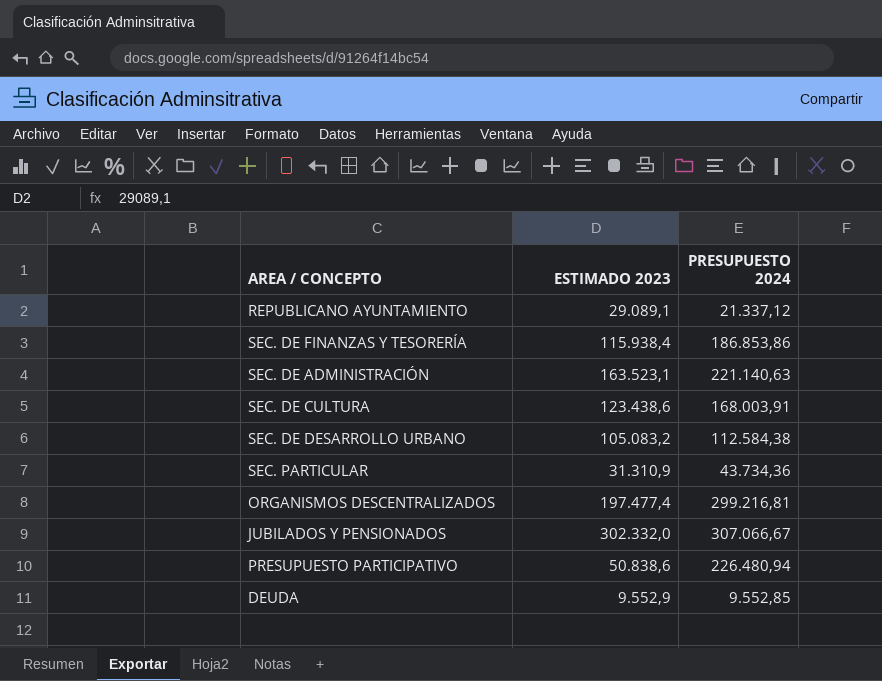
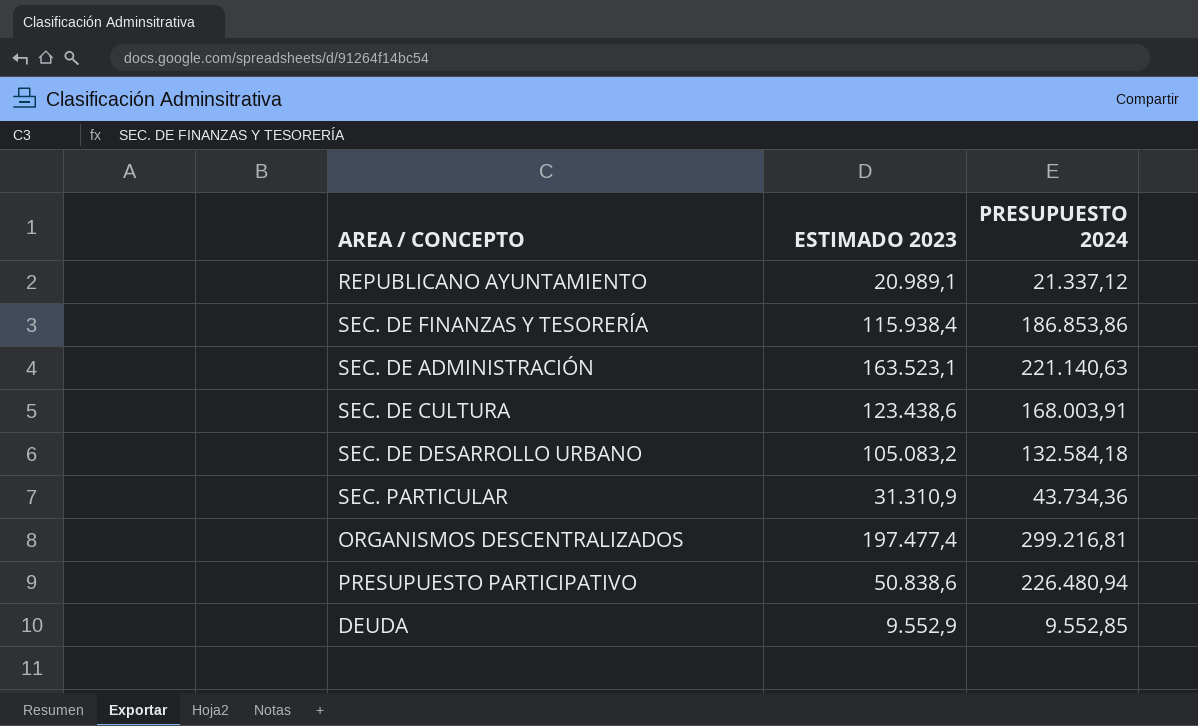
row JUBILADOS Y PENSIONADOS: 302.332,0 | 307.066,67 -> none
REPUBLICANO AYUNTAMIENTO | ESTIMADO 2023: 29.089,1 -> 20.989,1
SEC. DE DESARROLLO URBANO | PRESUPUESTO 2024: 112.584,38 -> 132.584,18

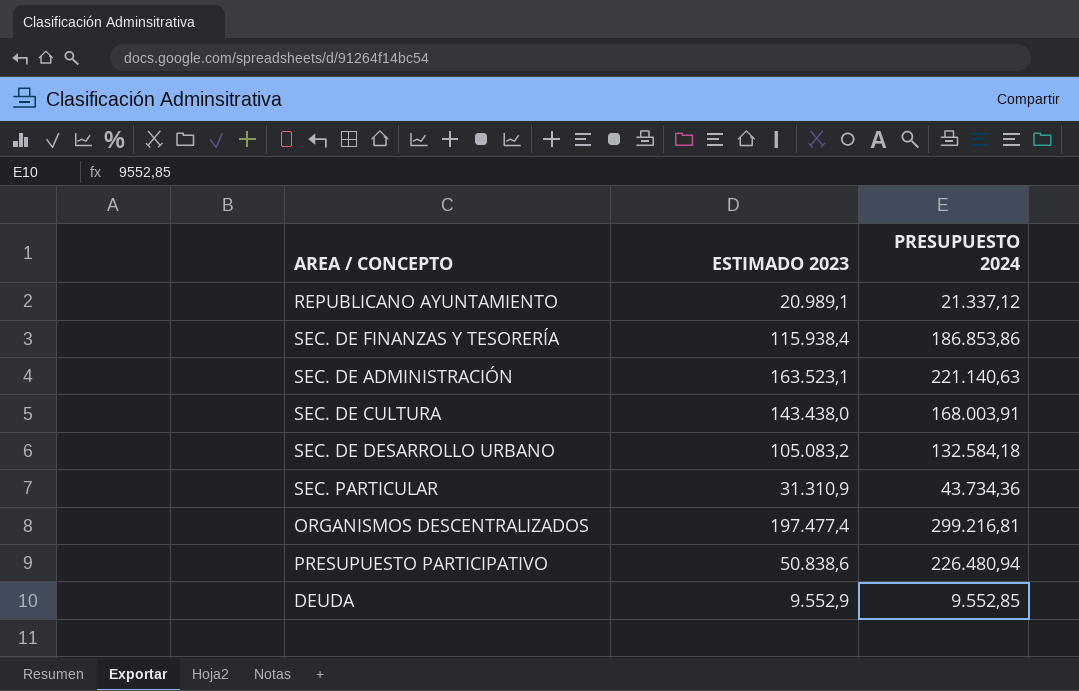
SEC. DE CULTURA | ESTIMADO 2023: 123.438,6 -> 143.438,0

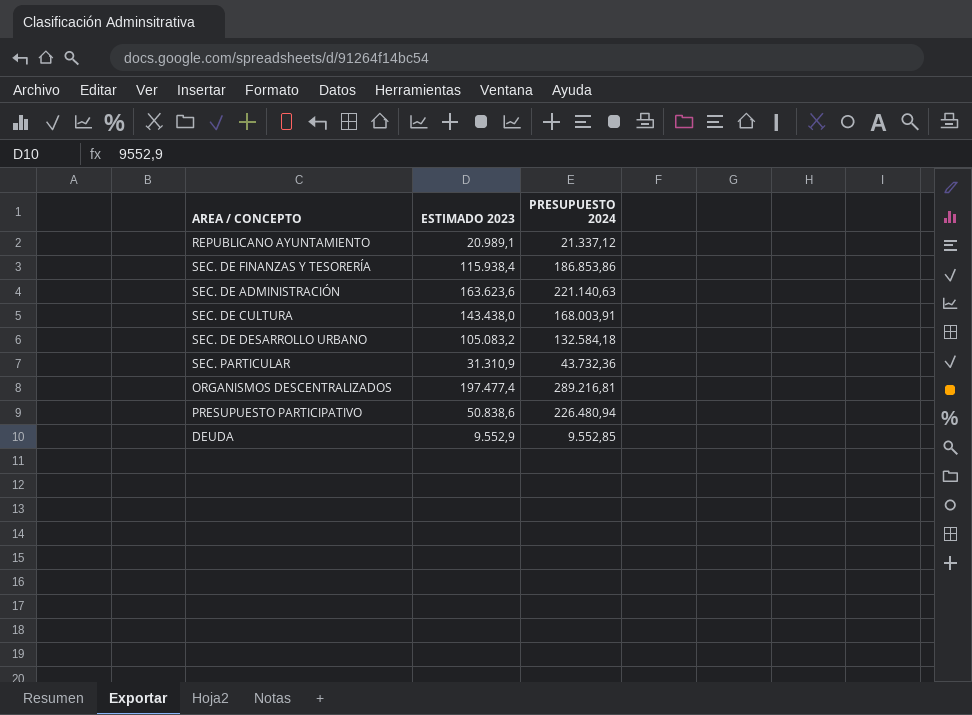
SEC. DE ADMINISTRACIÓN | ESTIMADO 2023: 163.523,1 -> 163.623,6
SEC. PARTICULAR | PRESUPUESTO 2024: 43.734,36 -> 43.732,36
ORGANISMOS DESCENTRALIZADOS | PRESUPUESTO 2024: 299.216,81 -> 289.216,81

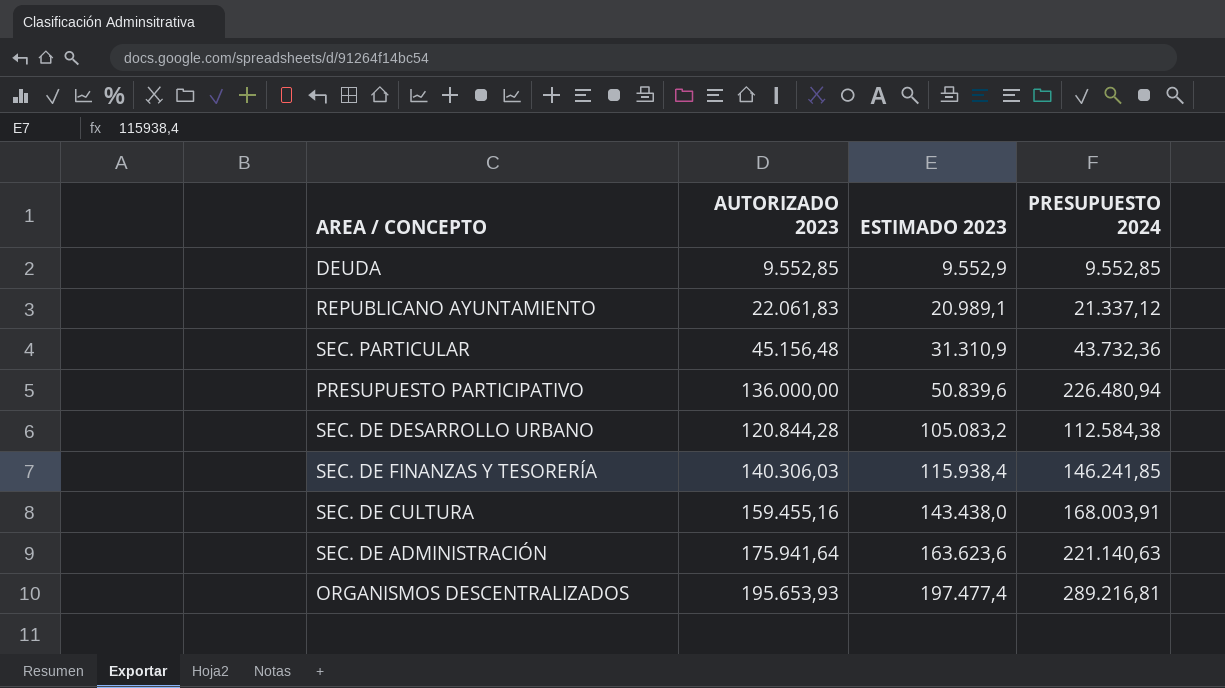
row order: none -> ESTIMADO 2023 ascending
column AUTORIZADO 2023 | position: none -> 2
PRESUPUESTO PARTICIPATIVO | ESTIMADO 2023: 50.838,6 -> 50.839,6
SEC. DE DESARROLLO URBANO | PRESUPUESTO 2024: 132.584,18 -> 112.584,38
SEC. DE FINANZAS Y TESORERÍA | PRESUPUESTO 2024: 186.853,86 -> 146.241,85

